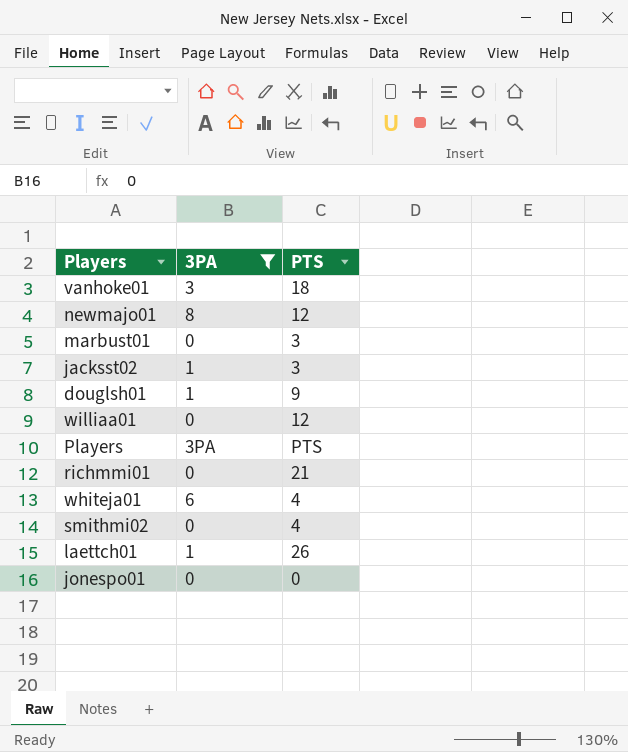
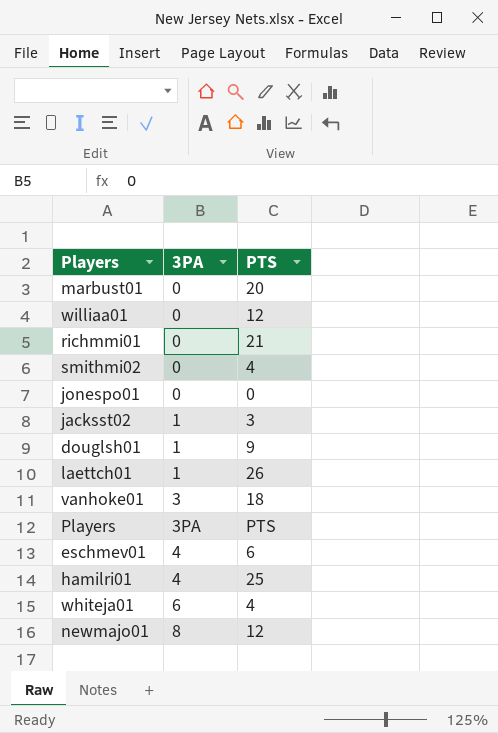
filter: 3PA != 4 -> none
row order: none -> 3PA ascending
marbust01 | PTS: 3 -> 20

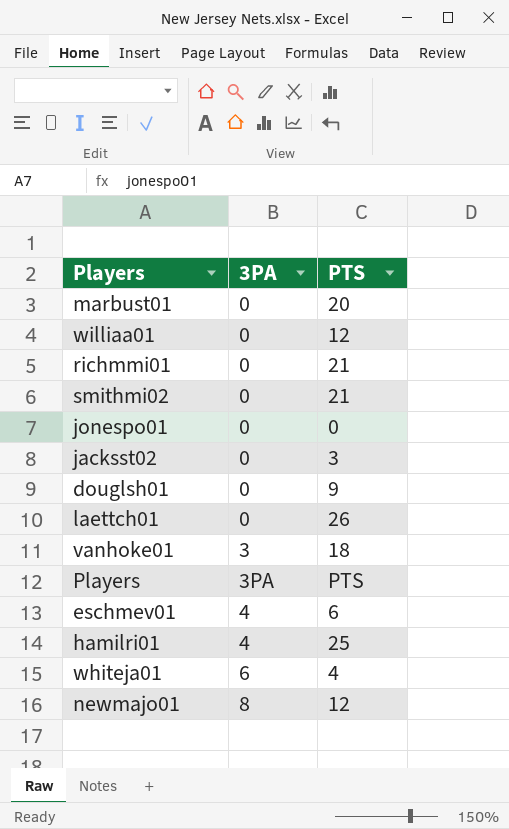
smithmi02 | PTS: 4 -> 21
jacksst02 | 3PA: 1 -> 0
douglsh01 | 3PA: 1 -> 0
laettch01 | 3PA: 1 -> 0

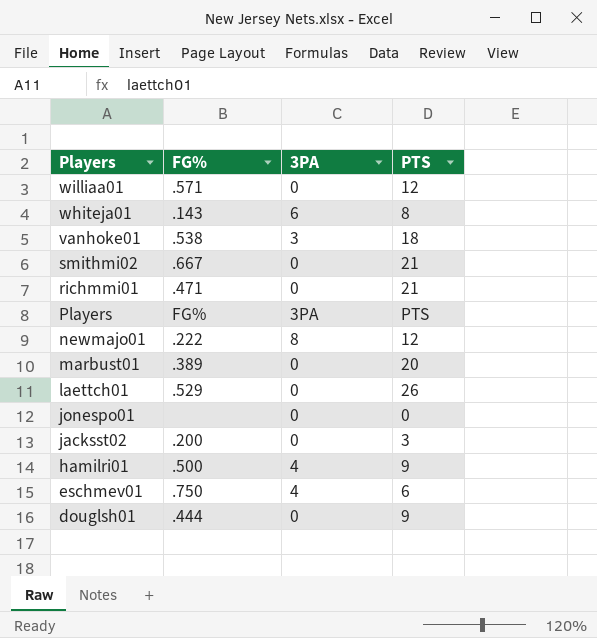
row order: 3PA ascending -> Players descending
column FG% | position: none -> 2
whiteja01 | PTS: 4 -> 8
hamilri01 | PTS: 25 -> 9

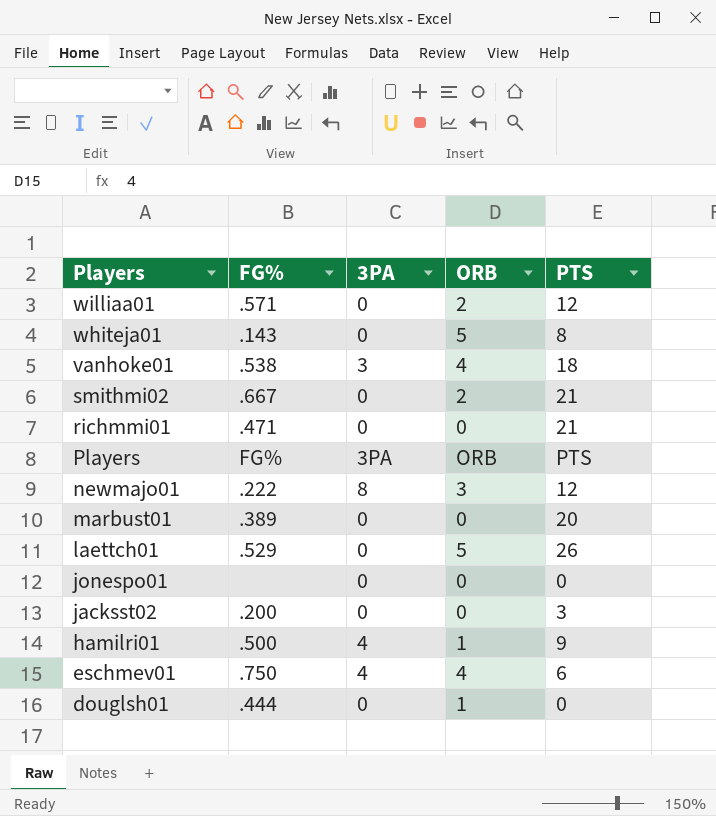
column ORB | position: none -> 4
whiteja01 | 3PA: 6 -> 0
douglsh01 | PTS: 9 -> 0

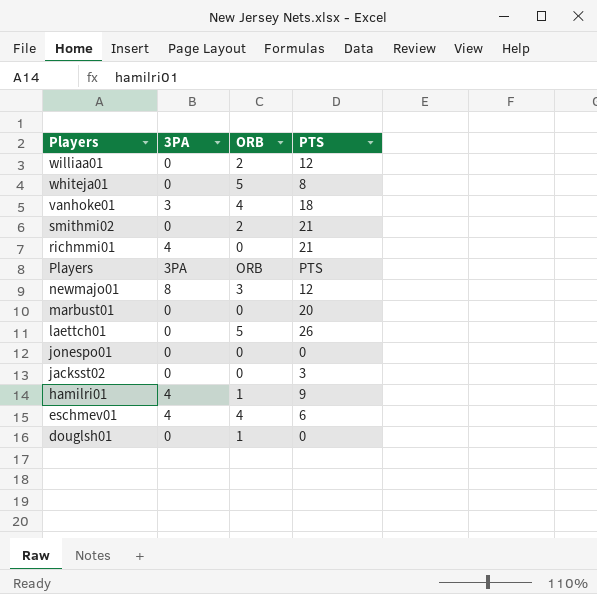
column FG% | position: 2 -> none
richmmi01 | 3PA: 0 -> 4

